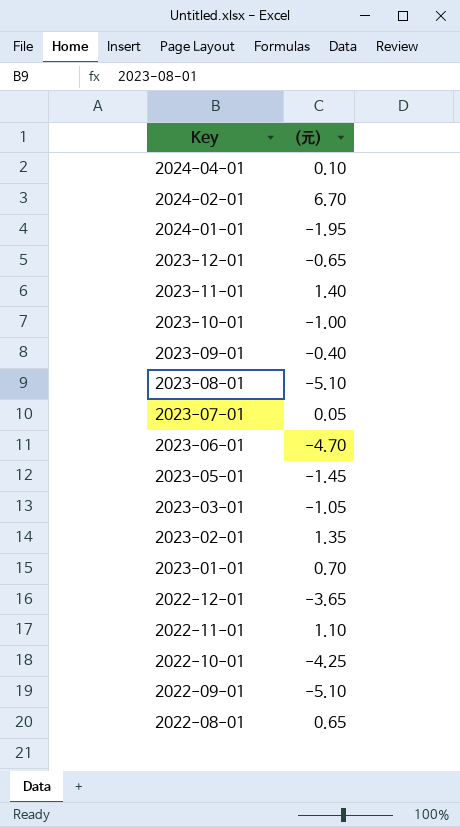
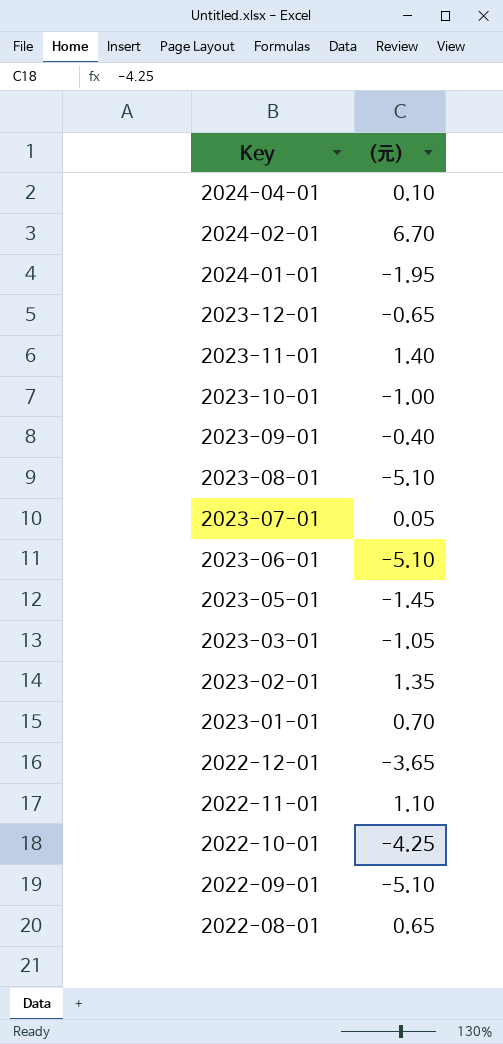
2023-06-01 | (元): -4.70 -> -5.10

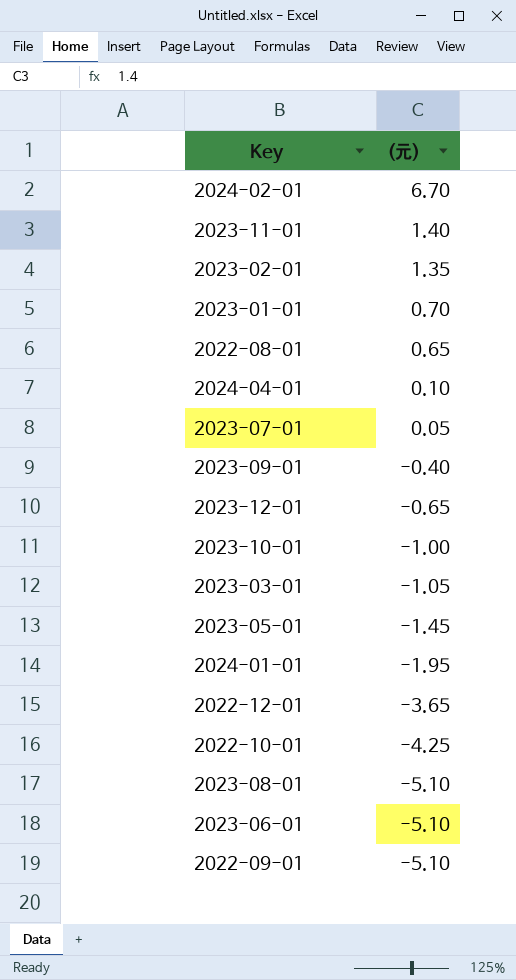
row order: Key descending -> (元) descending
row 2022-11-01: 1.10 -> none

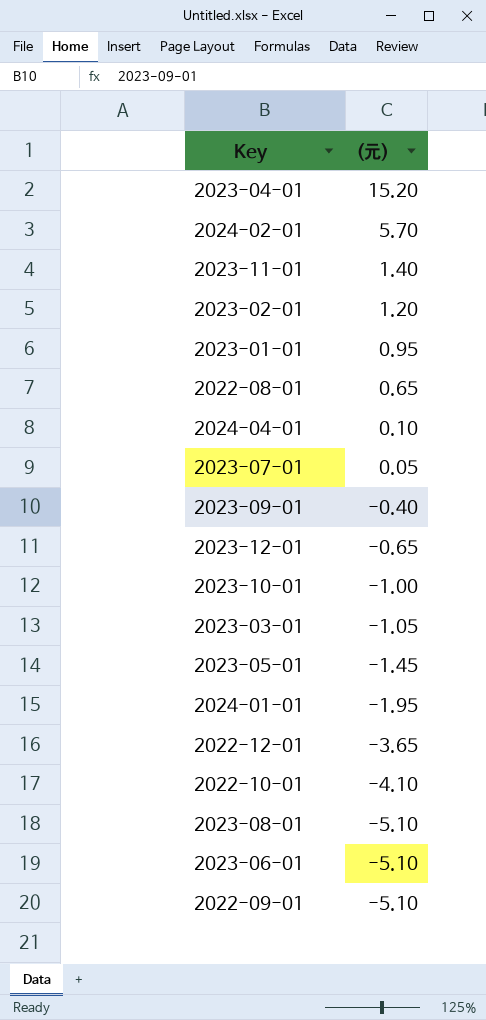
row 2023-04-01: none -> 15.20
2024-02-01 | (元): 6.70 -> 5.70
2023-02-01 | (元): 1.35 -> 1.20
2023-01-01 | (元): 0.70 -> 0.95
2022-10-01 | (元): -4.25 -> -4.10

